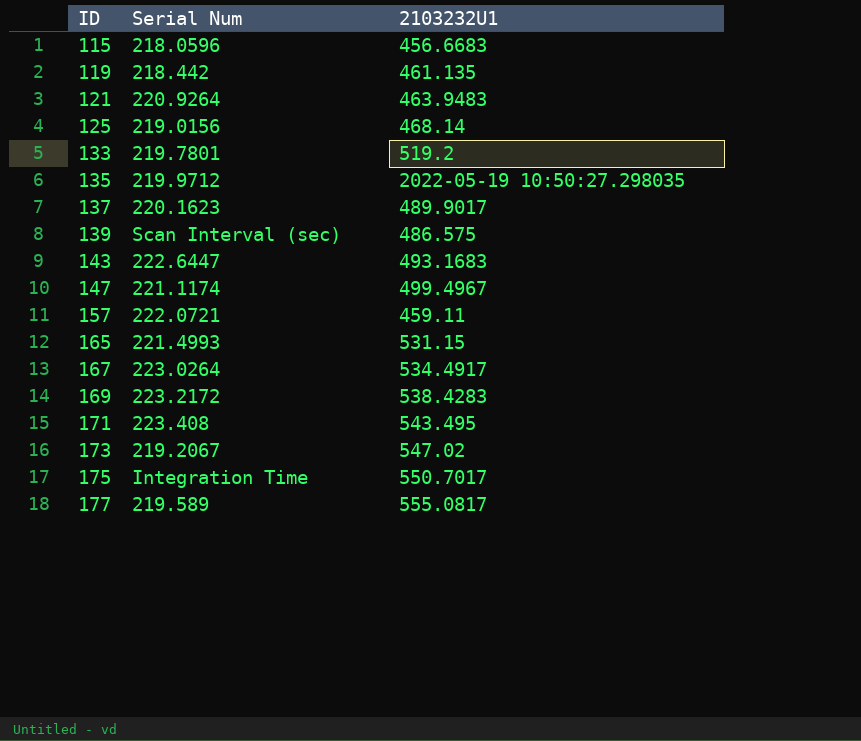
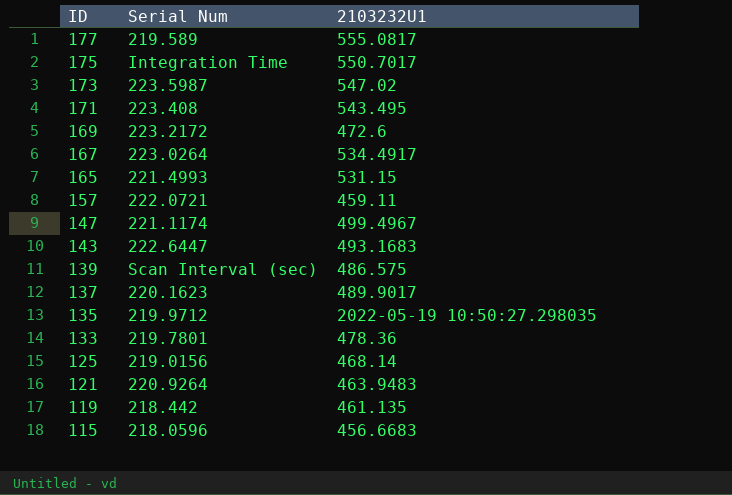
row order: ID ascending -> ID descending
173 | Serial Num: 219.2067 -> 223.5987
169 | 2103232U1: 538.4283 -> 472.6
133 | 2103232U1: 519.2 -> 478.36

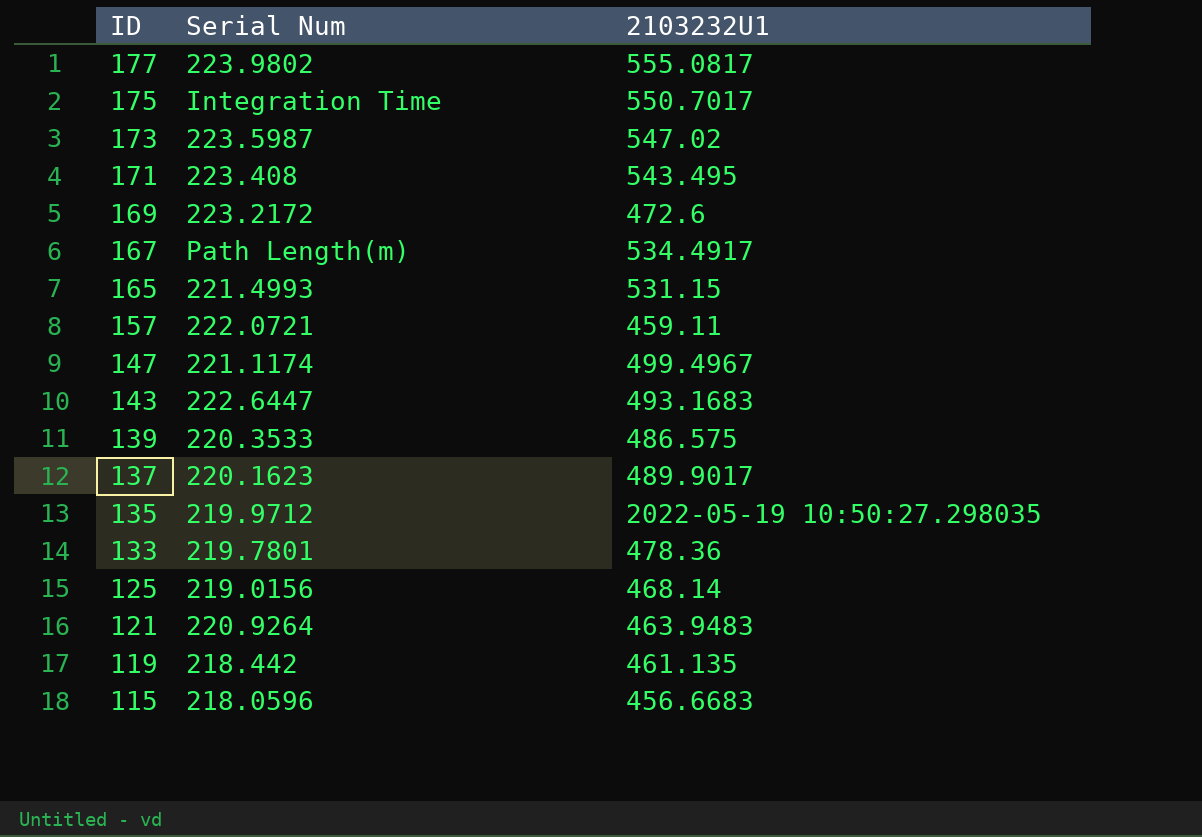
177 | Serial Num: 219.589 -> 223.9802
167 | Serial Num: 223.0264 -> Path Length(m)
139 | Serial Num: Scan Interval (sec) -> 220.3533

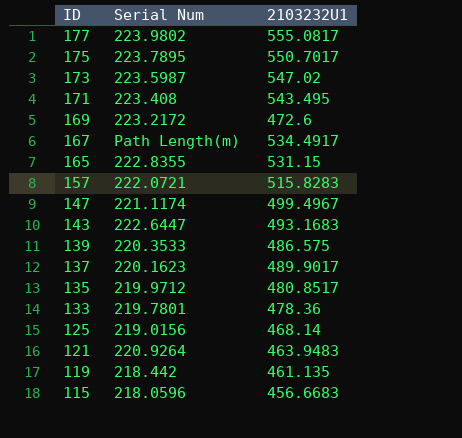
175 | Serial Num: Integration Time -> 223.7895
165 | Serial Num: 221.4993 -> 222.8355
157 | 2103232U1: 459.11 -> 515.8283
135 | 2103232U1: 2022-05-19 10:50:27.298035 -> 480.8517

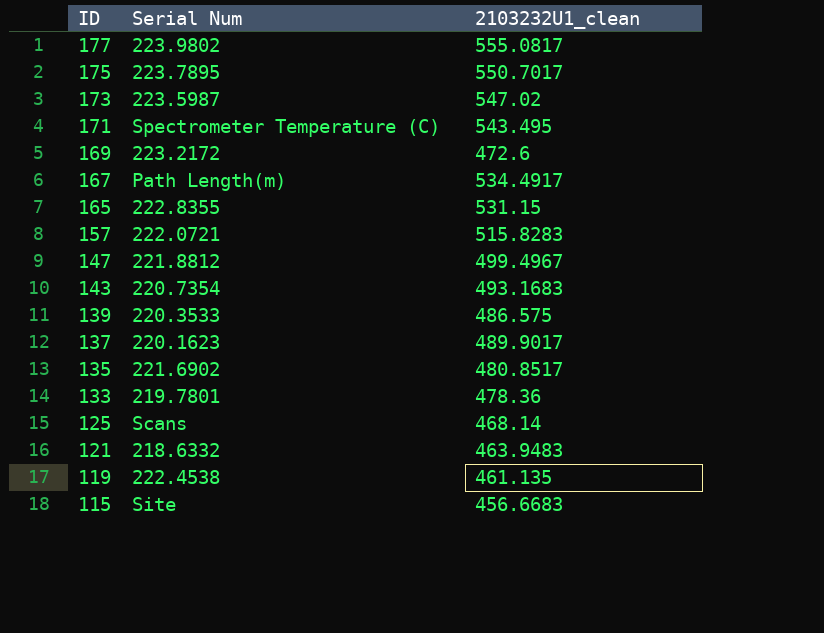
column name: 2103232U1 -> 2103232U1_clean
171 | Serial Num: 223.408 -> Spectrometer Temperature (C)
147 | Serial Num: 221.1174 -> 221.8812
143 | Serial Num: 222.6447 -> 220.7354
135 | Serial Num: 219.9712 -> 221.6902
125 | Serial Num: 219.0156 -> Scans
121 | Serial Num: 220.9264 -> 218.6332
119 | Serial Num: 218.442 -> 222.4538
115 | Serial Num: 218.0596 -> Site

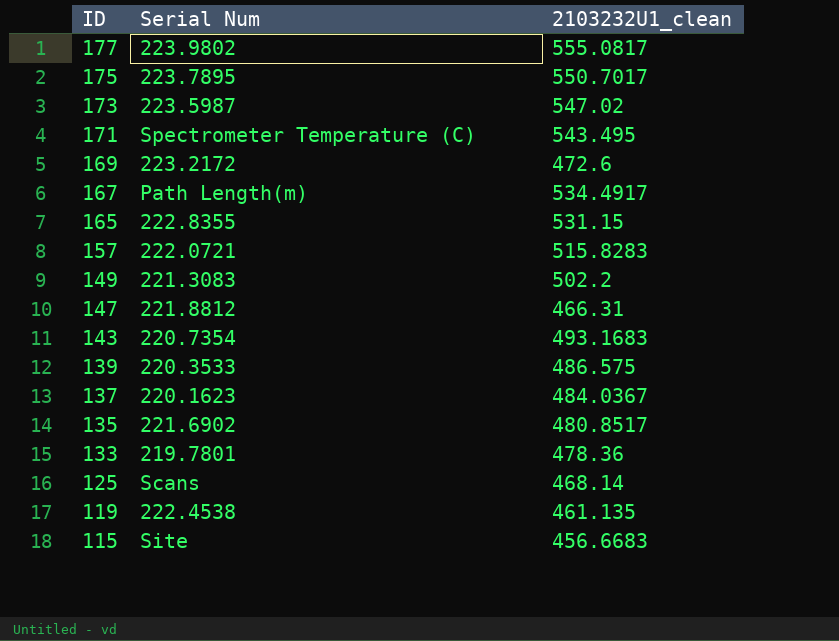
row 121: 218.6332 | 463.9483 -> none
row 149: none -> 221.3083 | 502.2
147 | 2103232U1_clean: 499.4967 -> 466.31
137 | 2103232U1_clean: 489.9017 -> 484.0367

